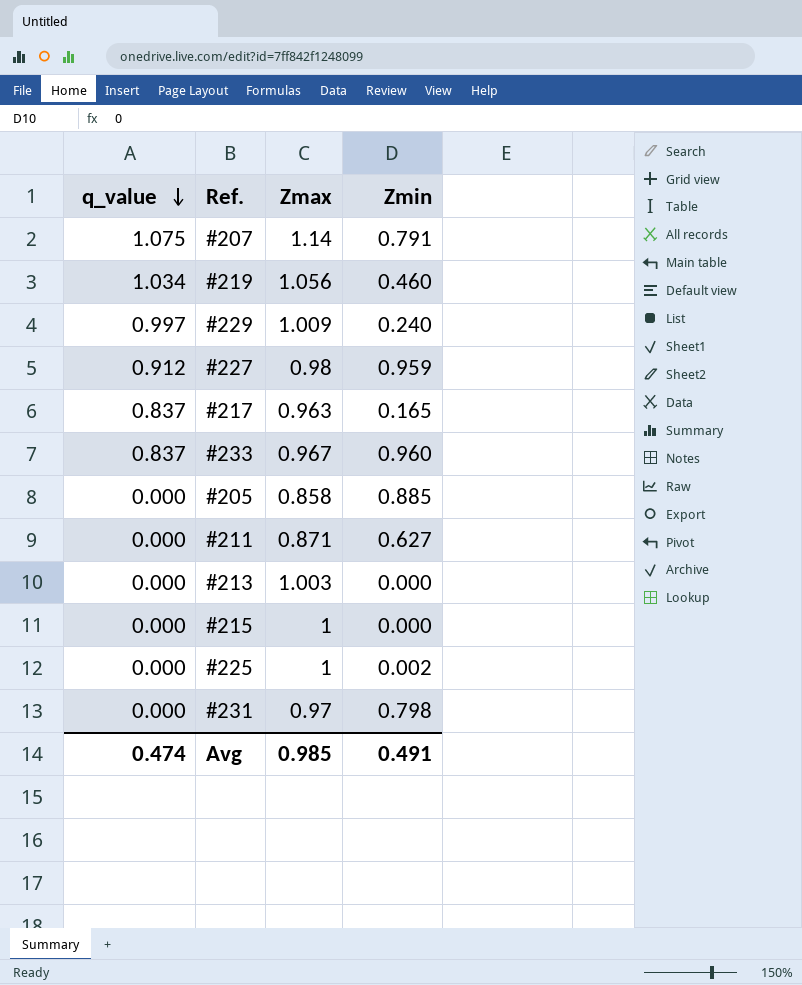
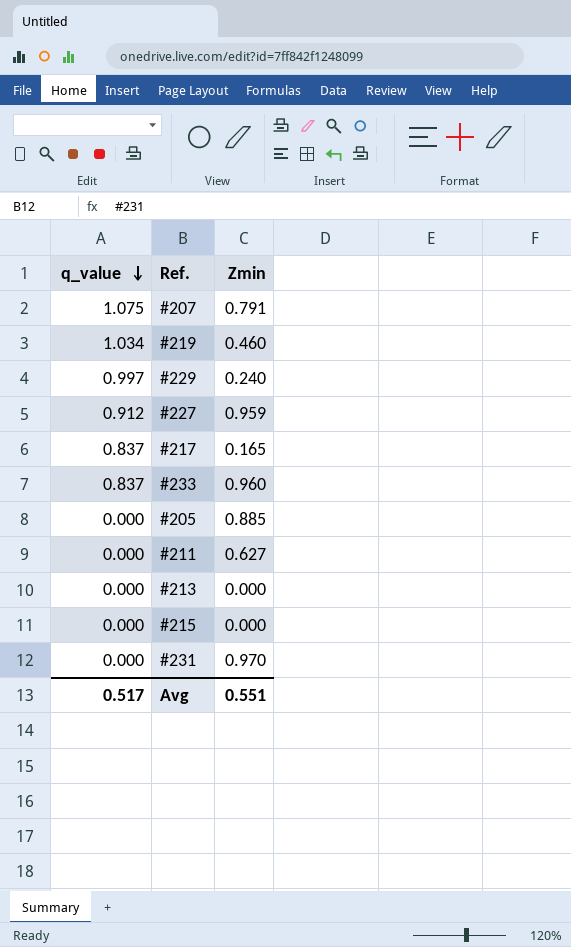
column Zmax | position: 3 -> none
row #225: 0.000 | 1 | 0.002 -> none
#231 | Zmin: 0.798 -> 0.970
Avg | q_value: 0.474 -> 0.517
Avg | Zmin: 0.491 -> 0.551

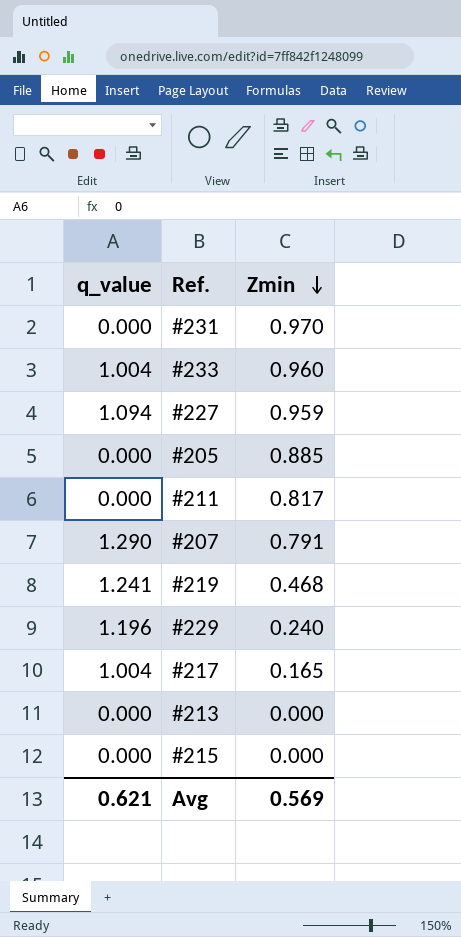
row order: q_value descending -> Zmin descending
#233 | q_value: 0.837 -> 1.004
#227 | q_value: 0.912 -> 1.094
#211 | Zmin: 0.627 -> 0.817
#207 | q_value: 1.075 -> 1.290
#219 | q_value: 1.034 -> 1.241
#219 | Zmin: 0.460 -> 0.468
#229 | q_value: 0.997 -> 1.196
#217 | q_value: 0.837 -> 1.004
Avg | q_value: 0.517 -> 0.621
Avg | Zmin: 0.551 -> 0.569

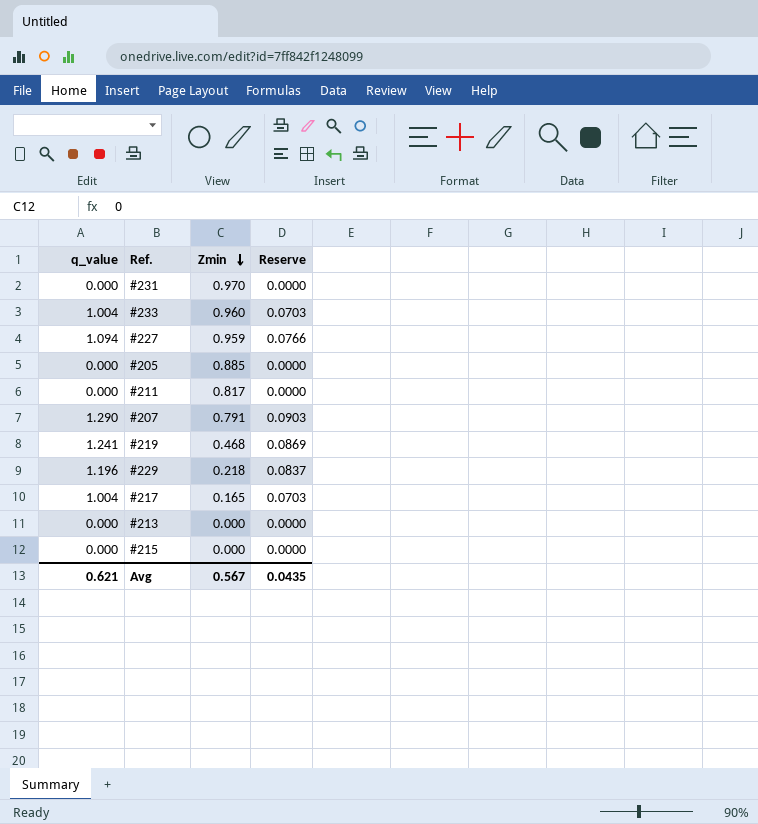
column Reserve | formula: none -> [q_value] * 0.07
#229 | Zmin: 0.240 -> 0.218
Avg | Zmin: 0.569 -> 0.567

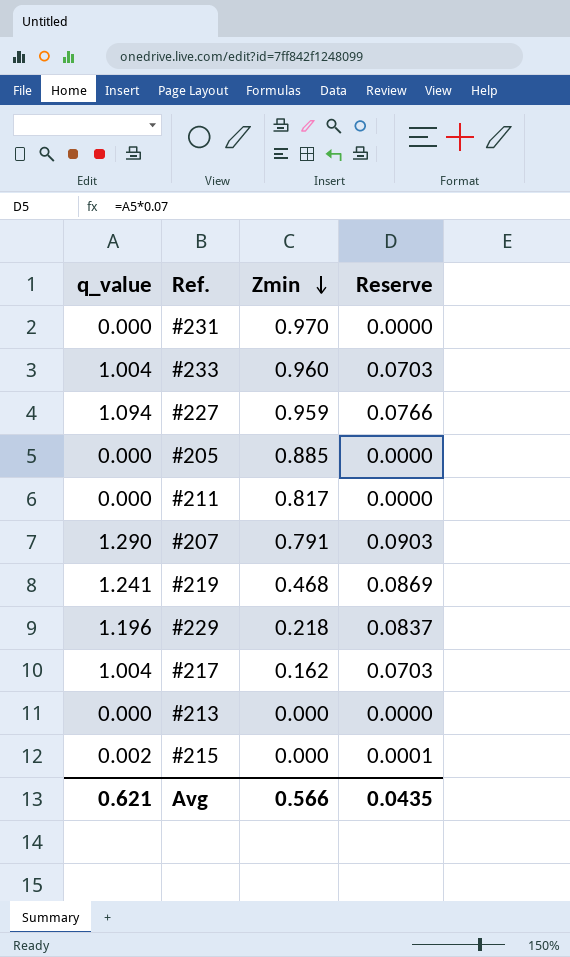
#217 | Zmin: 0.165 -> 0.162
#215 | q_value: 0.000 -> 0.002
#215 | Reserve: 0.0000 -> 0.0001
Avg | Zmin: 0.567 -> 0.566

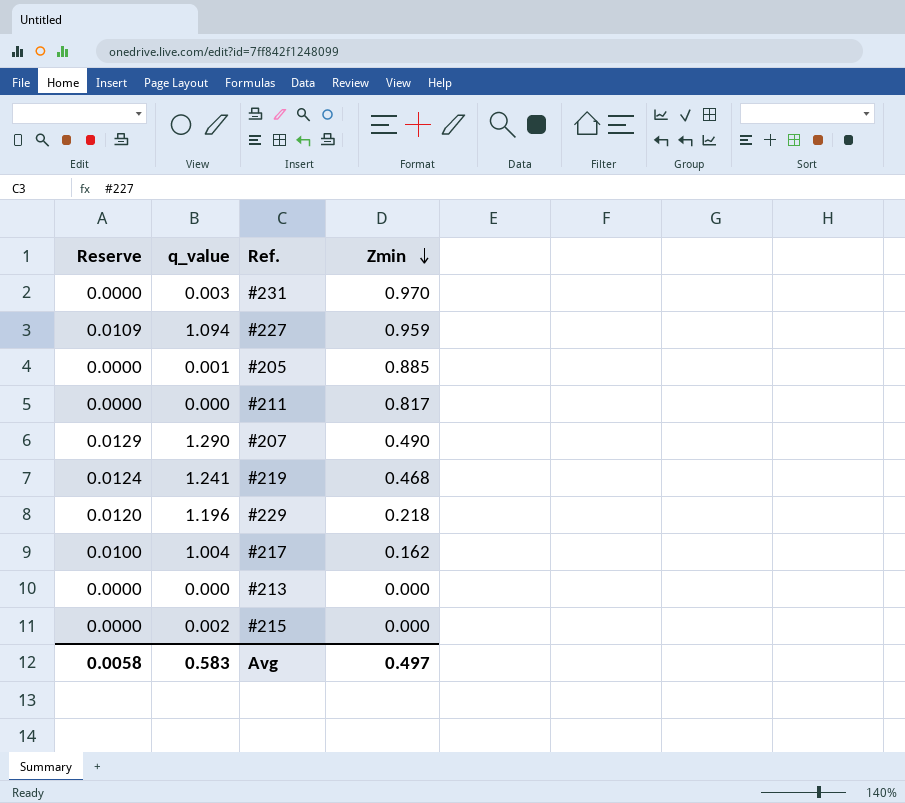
column Reserve | formula: [q_value] * 0.07 -> [q_value] * 0.01
column Reserve | position: 4 -> 1
row #233: 1.004 | 0.960 | 0.0703 -> none
#231 | q_value: 0.000 -> 0.003
#205 | q_value: 0.000 -> 0.001
#207 | Zmin: 0.791 -> 0.490
Avg | Reserve: 0.0435 -> 0.0058
Avg | q_value: 0.621 -> 0.583
Avg | Zmin: 0.566 -> 0.497

